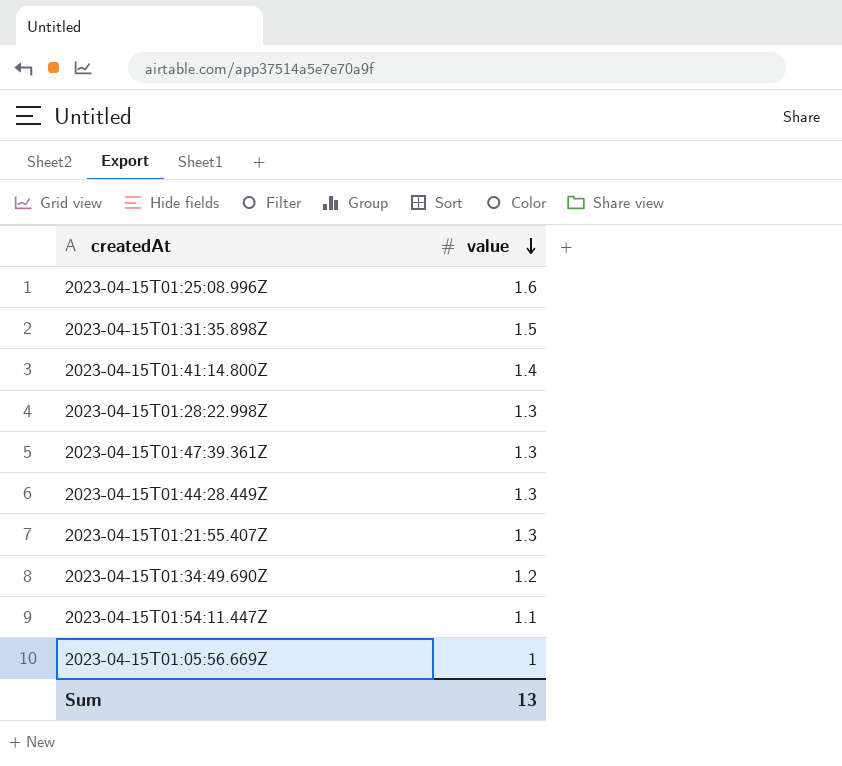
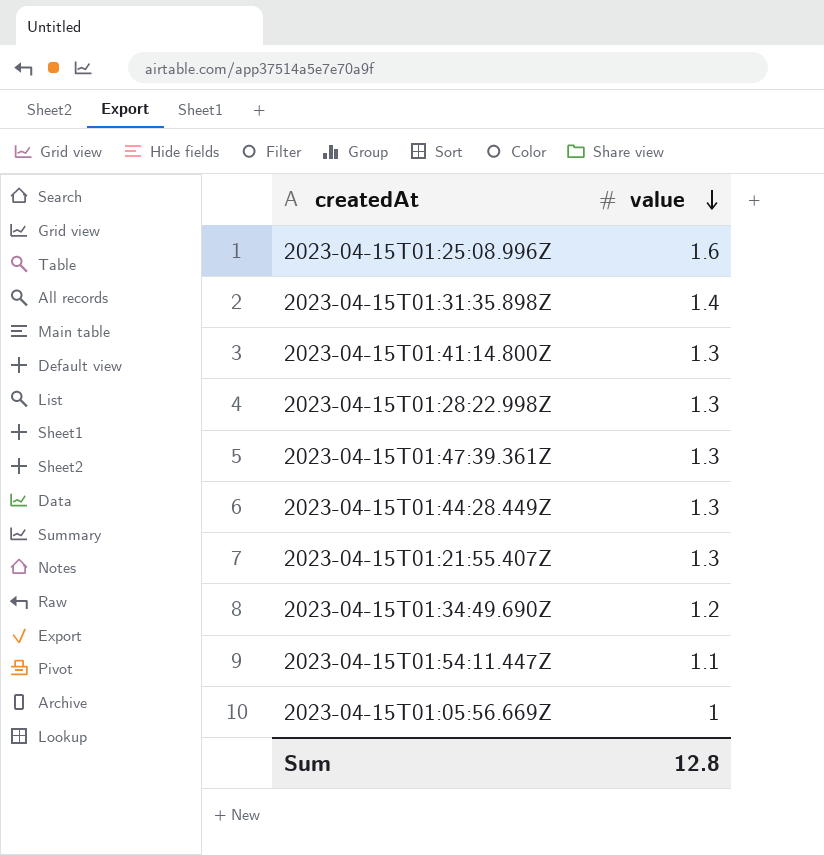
2023-04-15T01:31:35.898Z | value: 1.5 -> 1.4
2023-04-15T01:41:14.800Z | value: 1.4 -> 1.3
Sum | value: 13 -> 12.8

